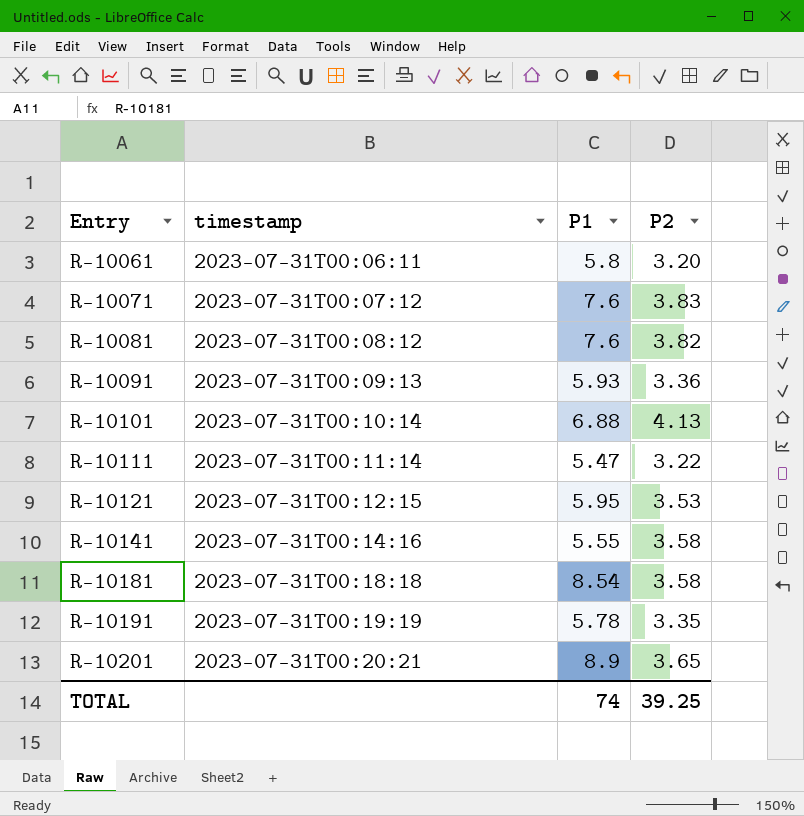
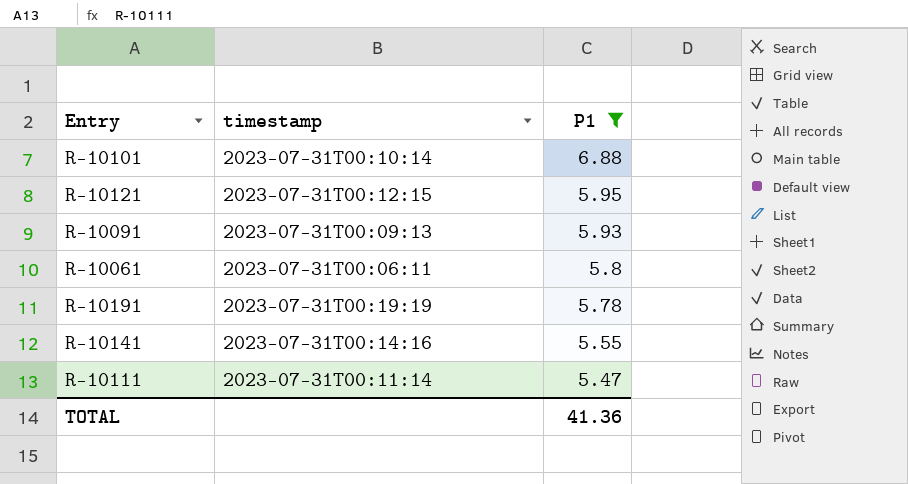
filter: none -> P1 <= 6.88
row order: Entry ascending -> P1 descending
column P2 | position: 4 -> none
TOTAL | P1: 74 -> 41.36

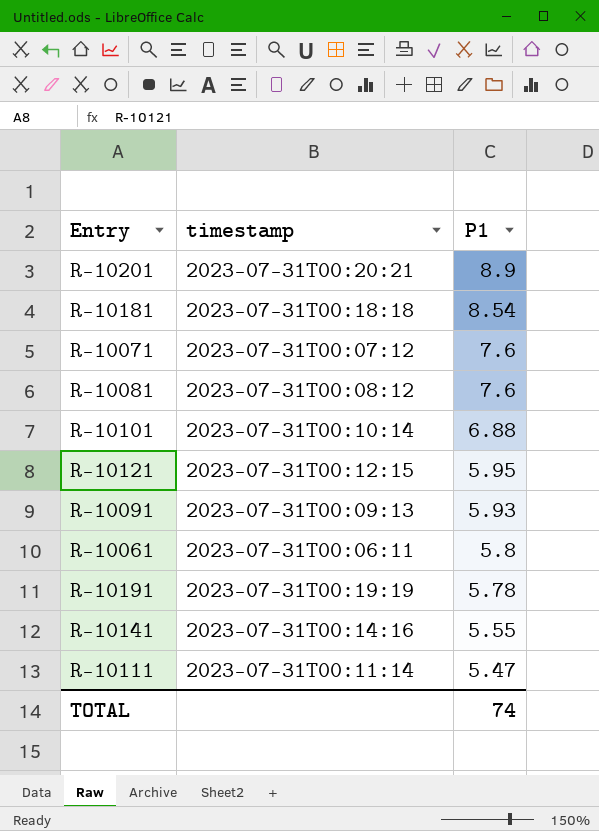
filter: P1 <= 6.88 -> none
TOTAL | P1: 41.36 -> 74

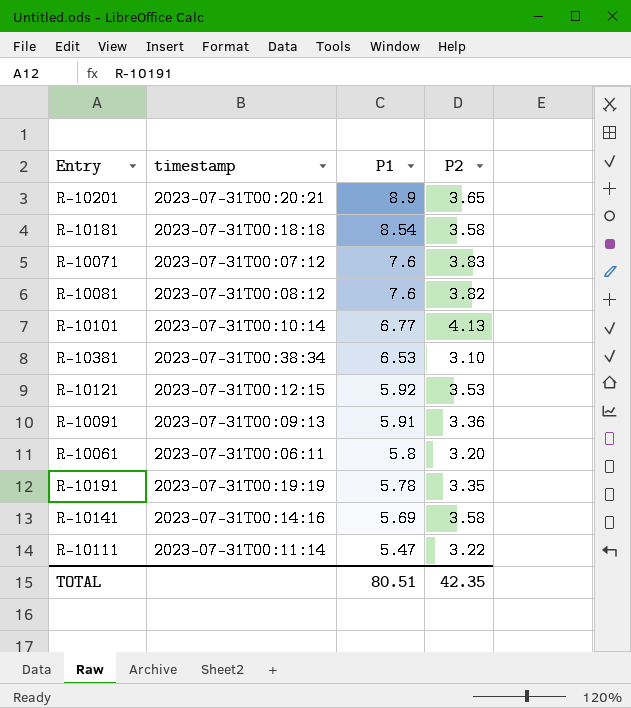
column P2 | position: none -> 4
R-10101 | P1: 6.88 -> 6.77
row R-10381: none -> 2023-07-31T00:38:34 | 6.53 | 3.10
R-10121 | P1: 5.95 -> 5.92
R-10091 | P1: 5.93 -> 5.91
R-10141 | P1: 5.55 -> 5.69
TOTAL | P1: 74 -> 80.51

